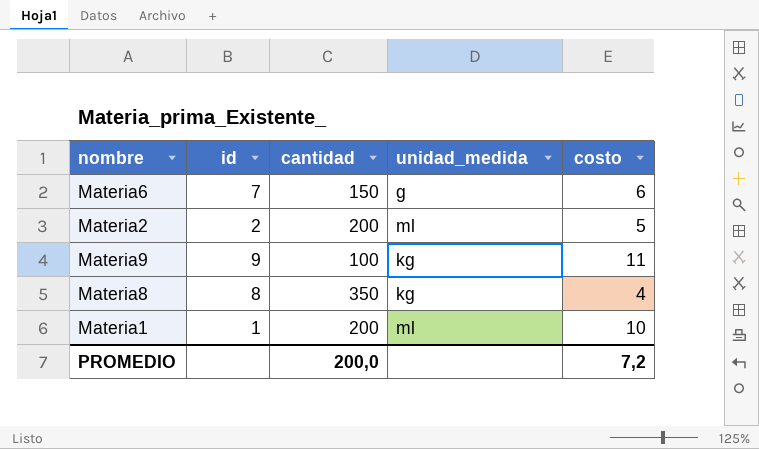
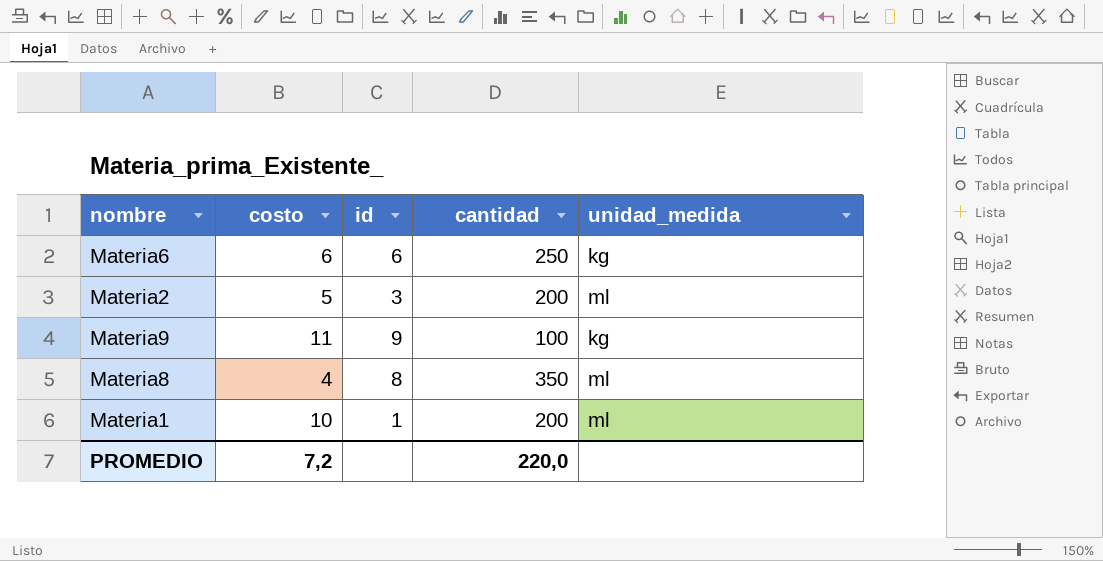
column costo | position: 5 -> 2
Materia6 | id: 7 -> 6
Materia6 | cantidad: 150 -> 250
Materia6 | unidad_medida: g -> kg
Materia2 | id: 2 -> 3
Materia8 | unidad_medida: kg -> ml
PROMEDIO | cantidad: 200,0 -> 220,0

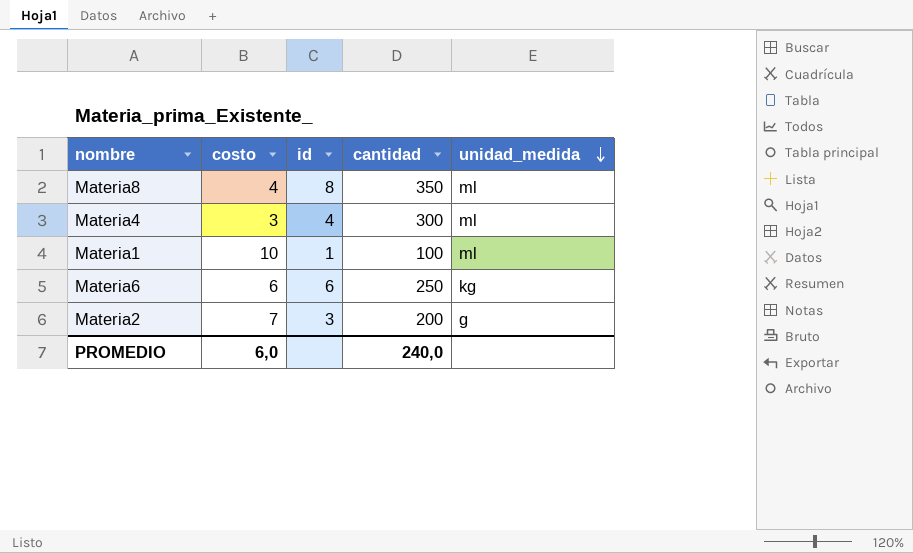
row order: none -> unidad_medida descending
row Materia9: 11 | 9 | 100 | kg -> none
row Materia4: none -> 3 | 4 | 300 | ml
Materia1 | cantidad: 200 -> 100
Materia2 | costo: 5 -> 7
Materia2 | unidad_medida: ml -> g
PROMEDIO | costo: 7,2 -> 6,0
PROMEDIO | cantidad: 220,0 -> 240,0

